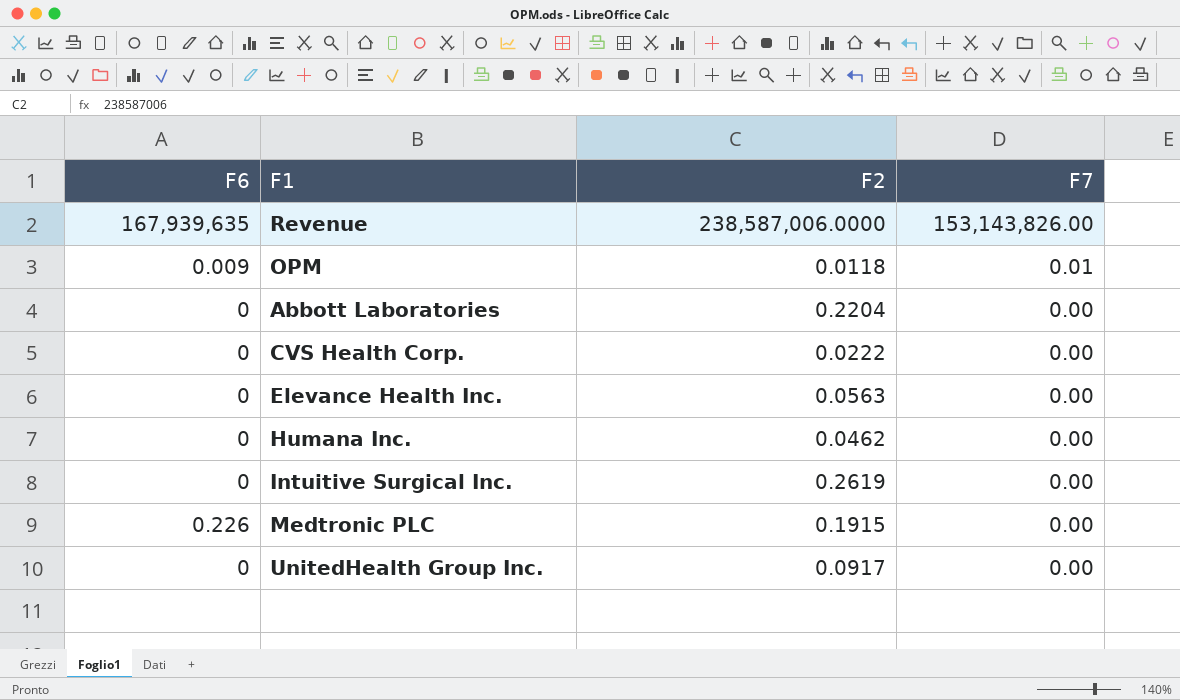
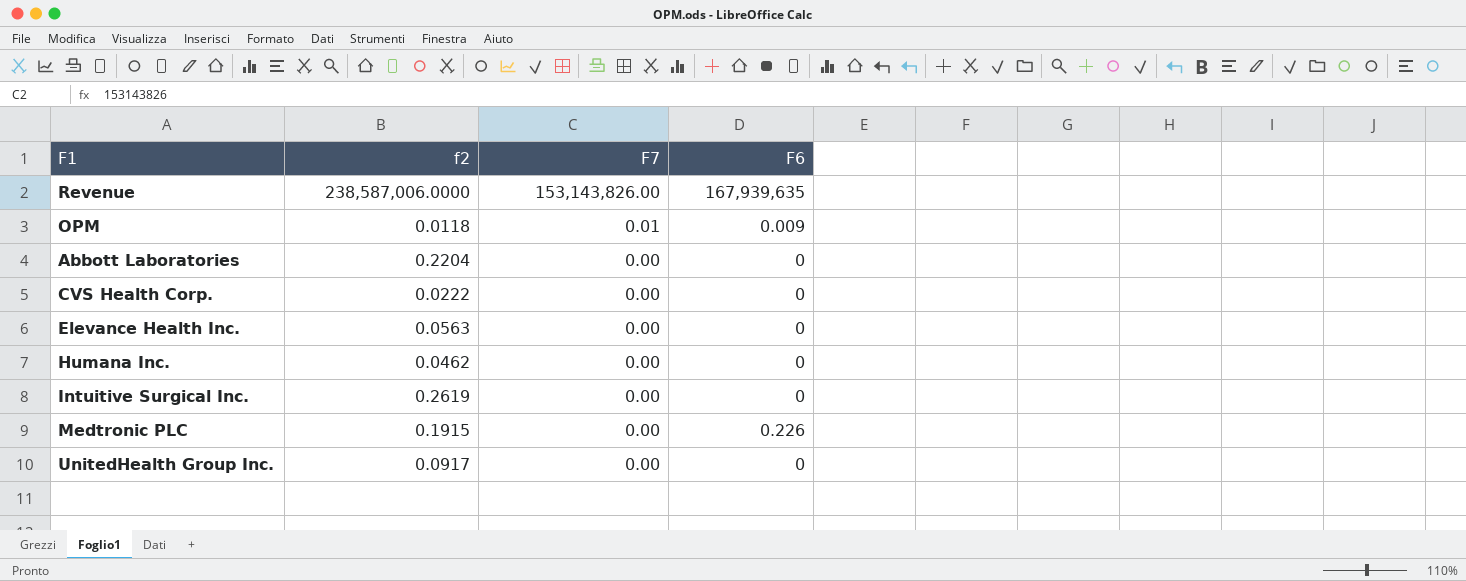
column name: F2 -> f2
column F6 | position: 1 -> 4

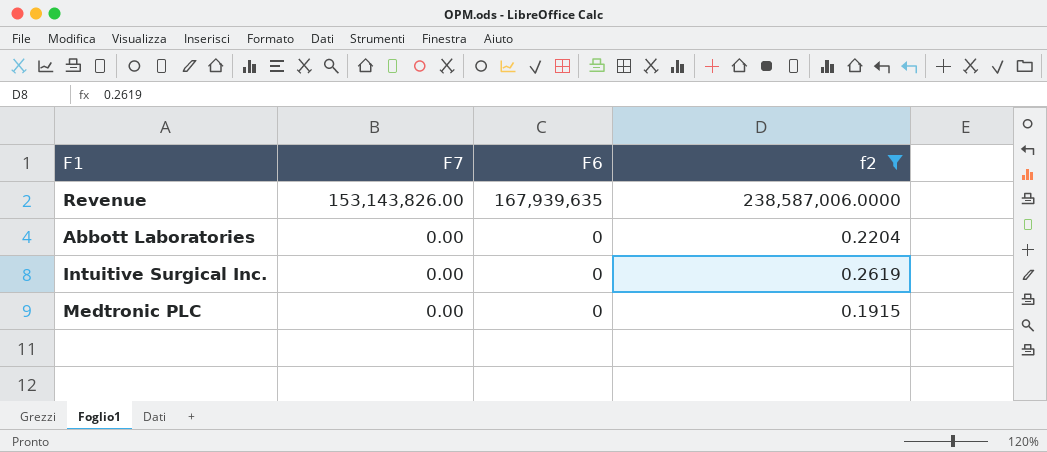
filter: none -> f2 >= 0.1915
column f2 | position: 2 -> 4
Medtronic PLC | F6: 0.226 -> 0

